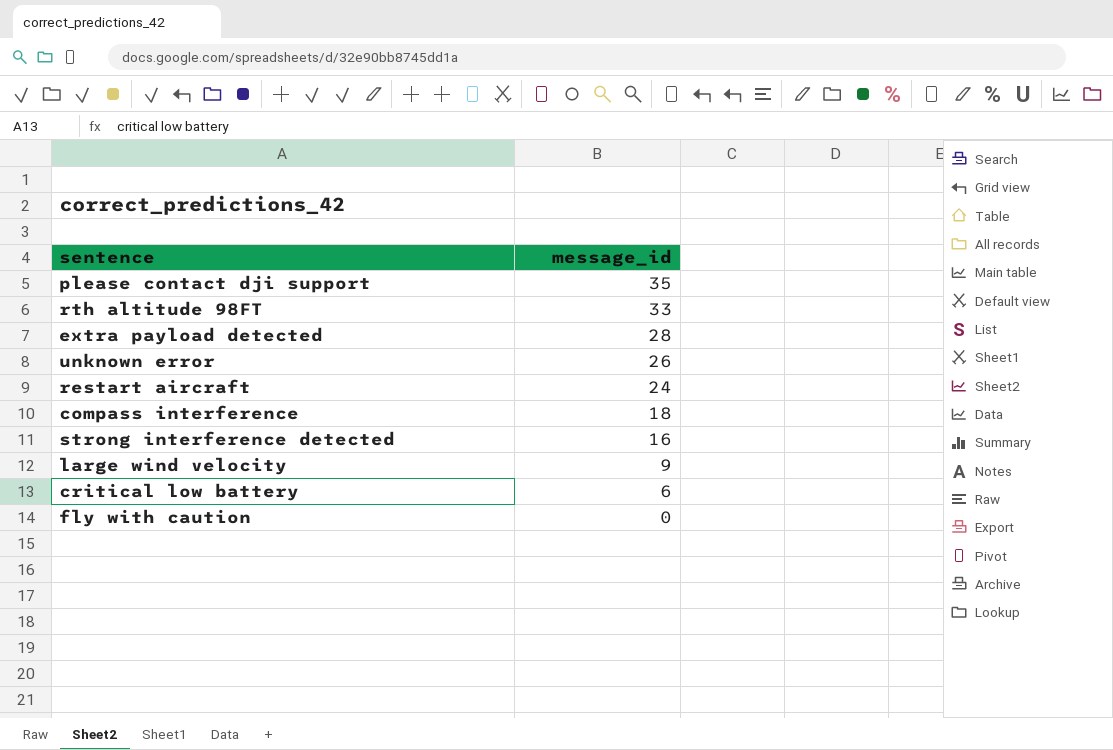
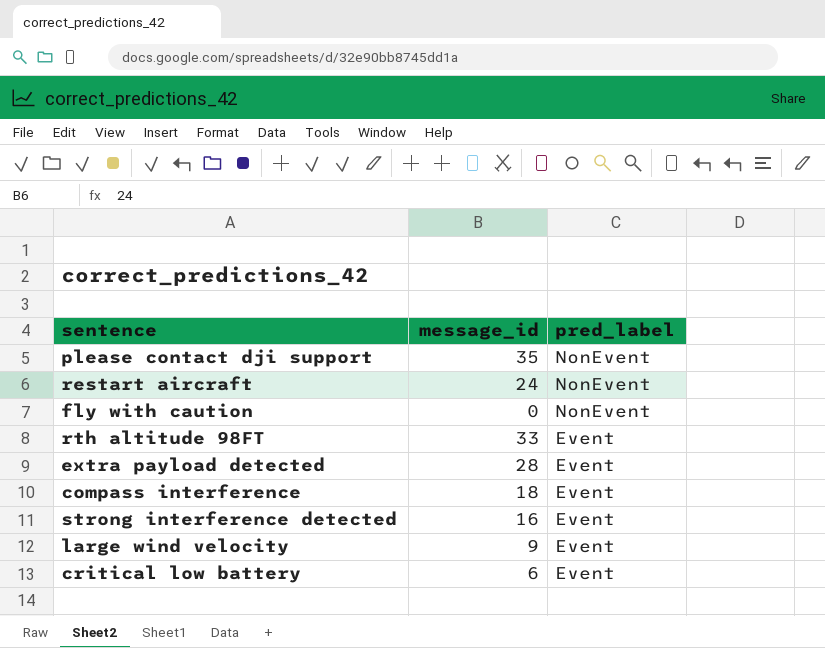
row order: message_id descending -> pred_label descending
column pred_label | position: none -> 3
row unknown error: 26 -> none

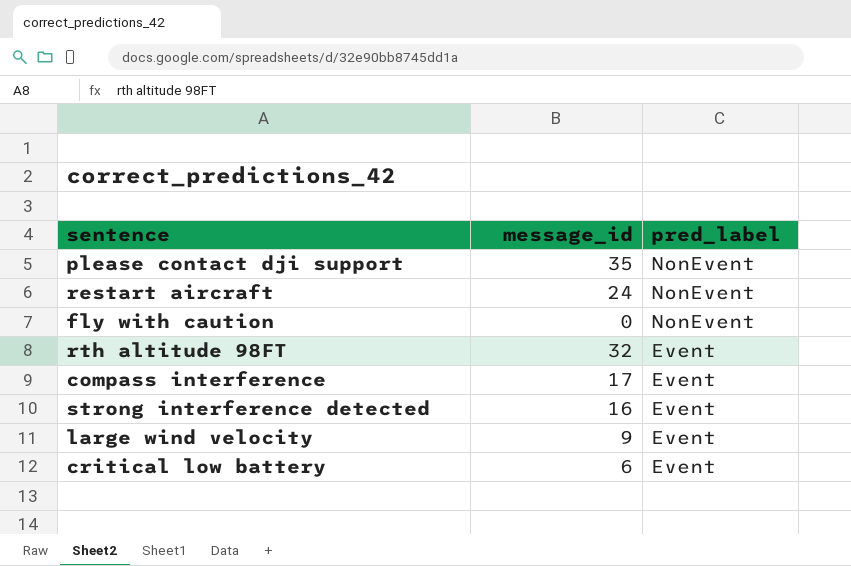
row extra payload detected: 28 | Event -> none
rth altitude 98FT | message_id: 33 -> 32
compass interference | message_id: 18 -> 17

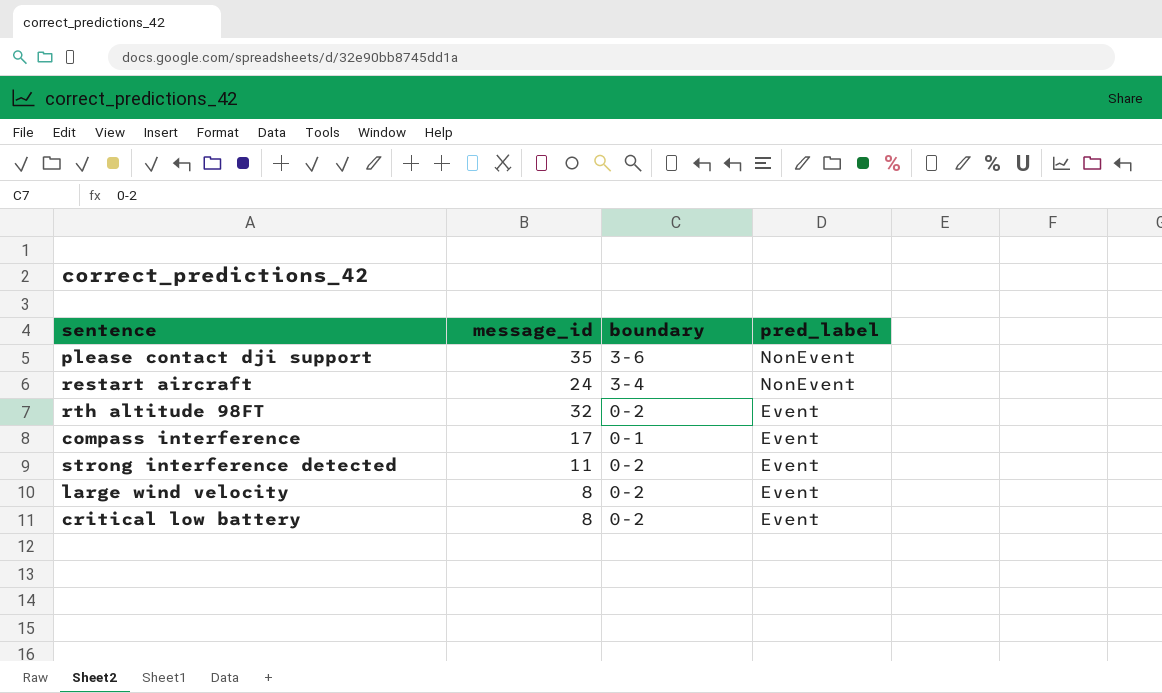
column boundary | position: none -> 3
row fly with caution: 0 | NonEvent -> none
strong interference detected | message_id: 16 -> 11
large wind velocity | message_id: 9 -> 8
critical low battery | message_id: 6 -> 8

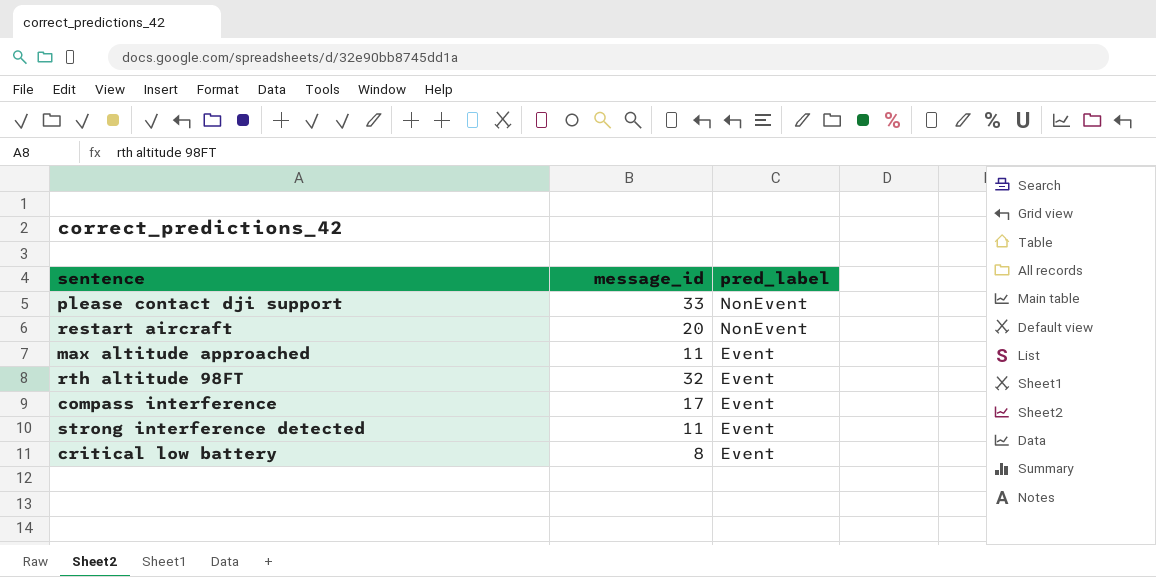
column boundary | position: 3 -> none
row large wind velocity: 8 | 0-2 | Event -> none
please contact dji support | message_id: 35 -> 33
restart aircraft | message_id: 24 -> 20
row max altitude approached: none -> 11 | Event

